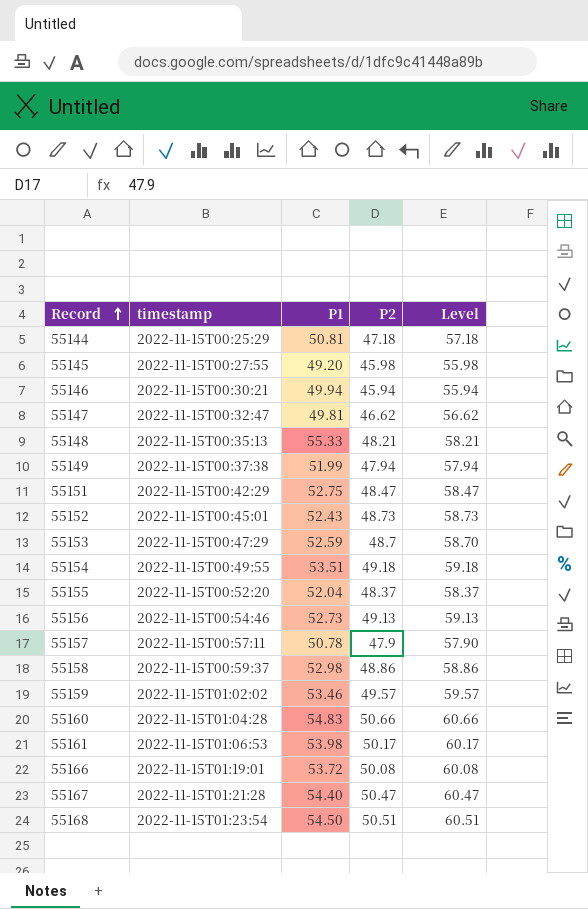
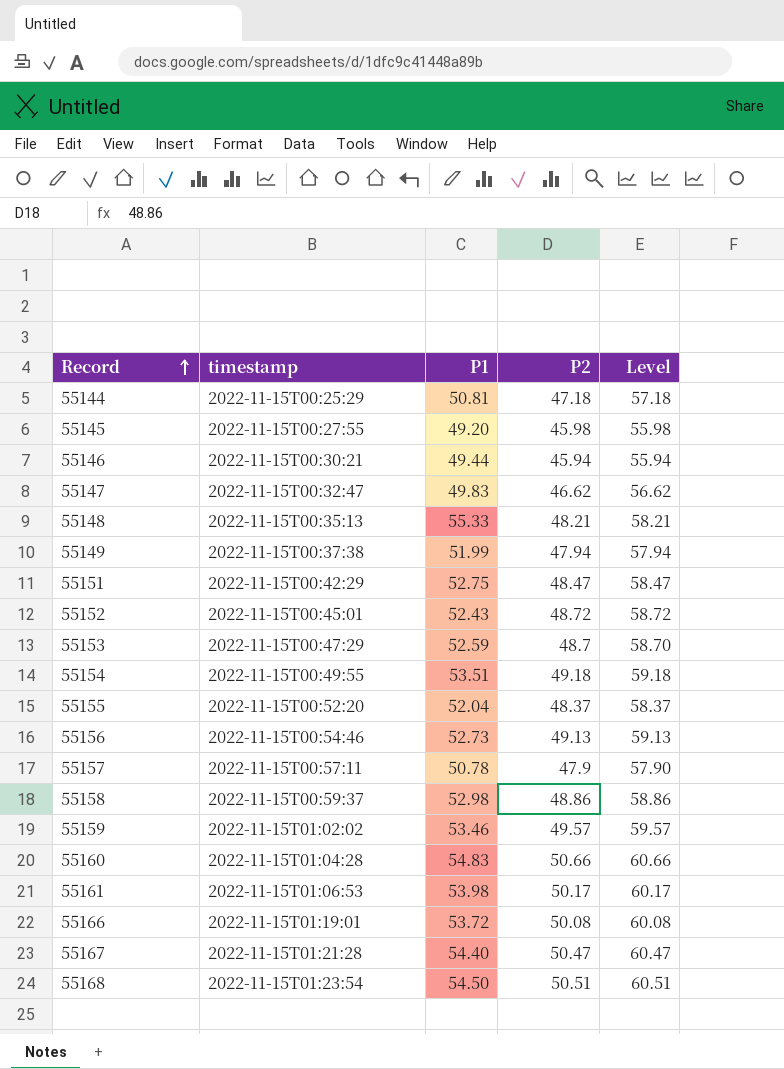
55146 | P1: 49.94 -> 49.44
55147 | P1: 49.81 -> 49.83
55152 | P2: 48.73 -> 48.72
55152 | Level: 58.73 -> 58.72

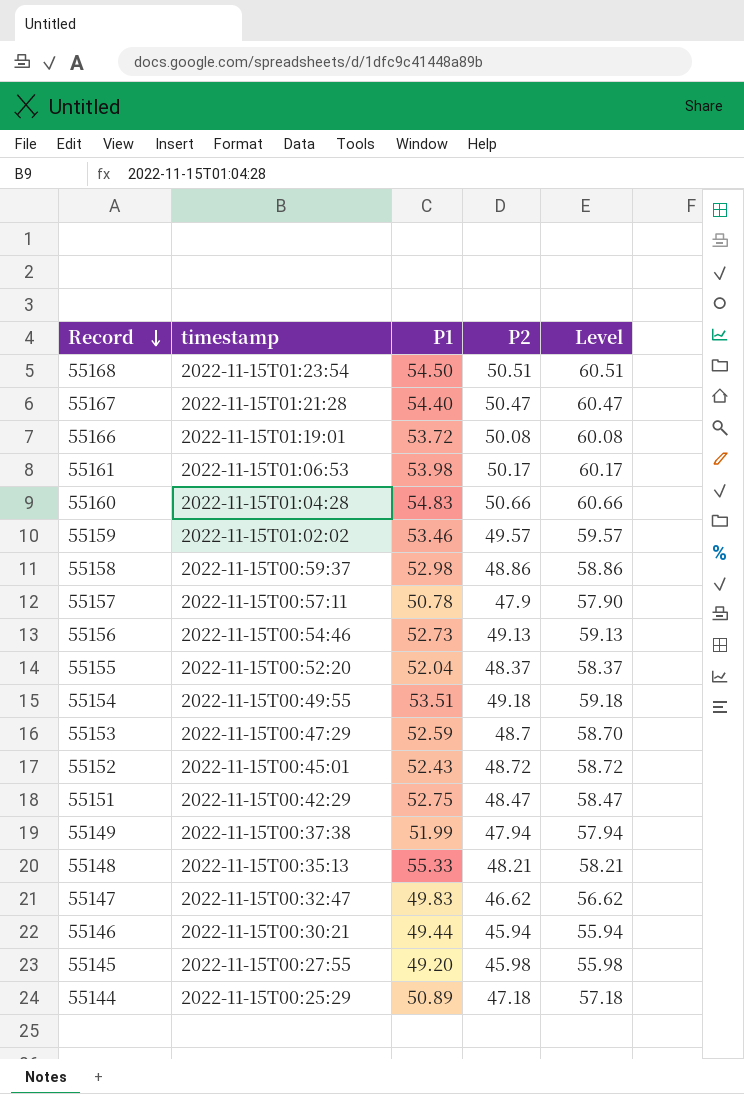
row order: Record ascending -> Record descending
55144 | P1: 50.81 -> 50.89

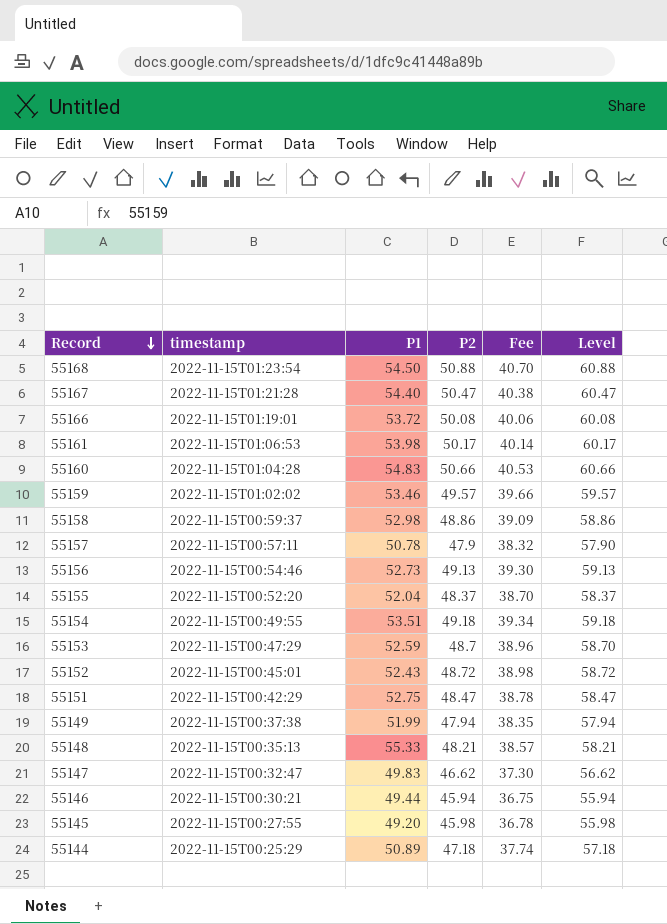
column Fee | formula: none -> [P2] * 0.8
55168 | P2: 50.51 -> 50.88
55168 | Level: 60.51 -> 60.88

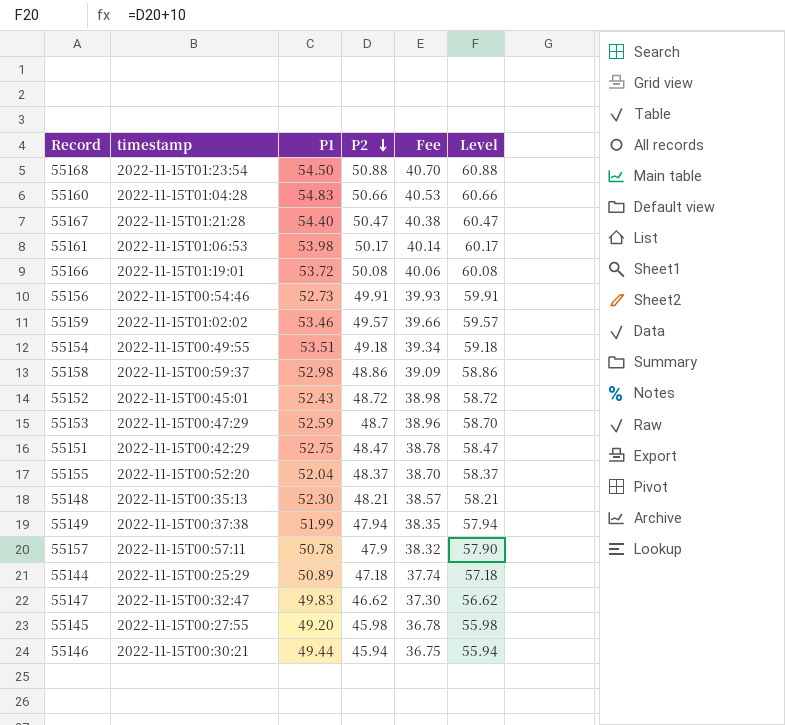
row order: Record descending -> P2 descending
55156 | P2: 49.13 -> 49.91
55156 | Fee: 39.30 -> 39.93
55156 | Level: 59.13 -> 59.91
55148 | P1: 55.33 -> 52.30

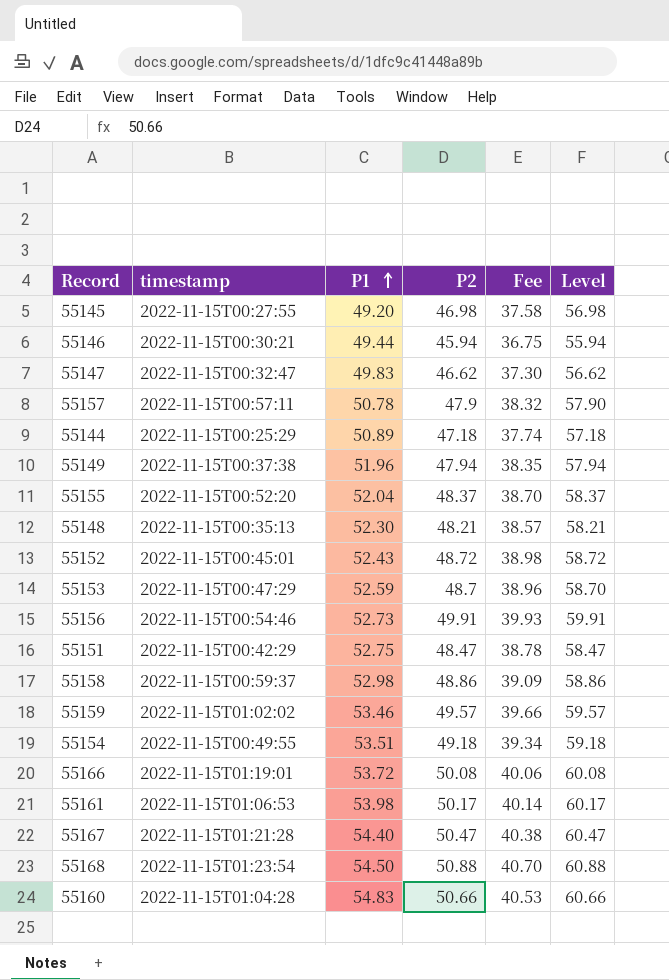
row order: P2 descending -> P1 ascending
55145 | P2: 45.98 -> 46.98
55145 | Fee: 36.78 -> 37.58
55145 | Level: 55.98 -> 56.98
55149 | P1: 51.99 -> 51.96

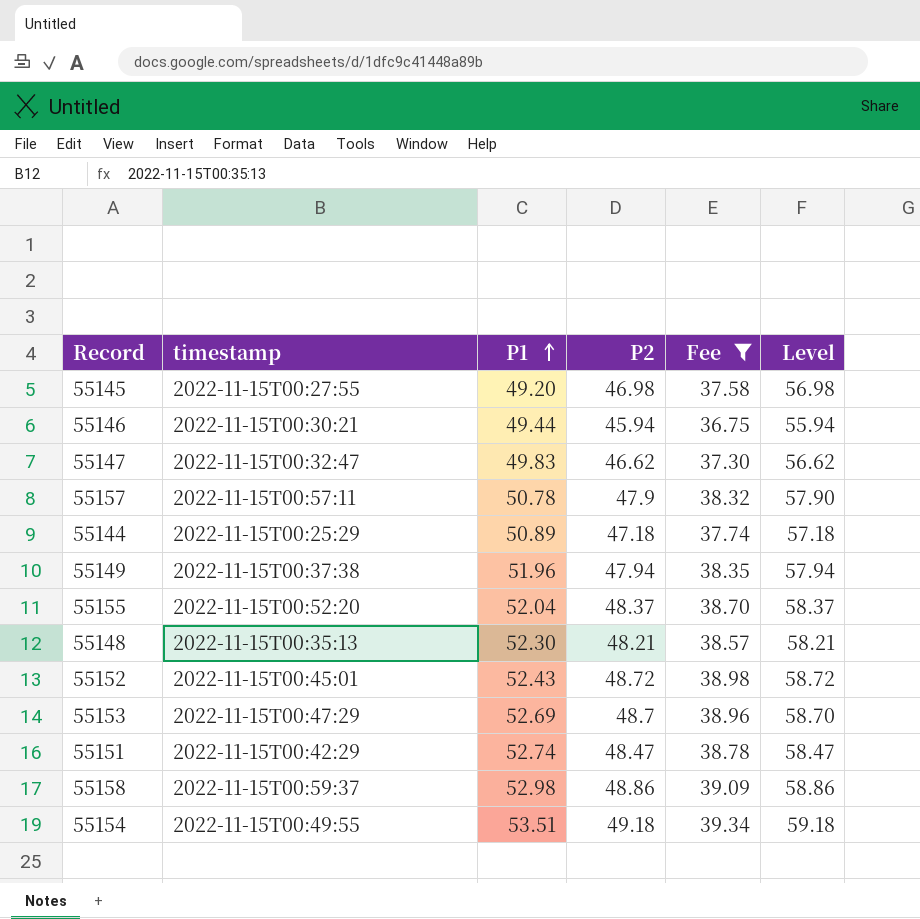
filter: none -> Fee <= 39.34
55153 | P1: 52.59 -> 52.69
55151 | P1: 52.75 -> 52.74

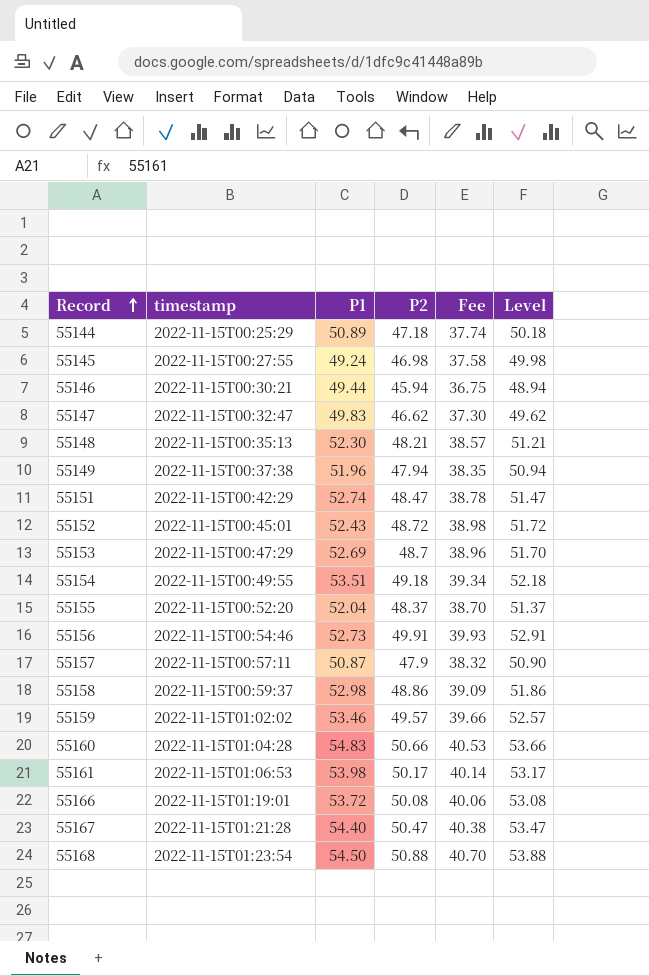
filter: Fee <= 39.34 -> none
row order: P1 ascending -> Record ascending
column Level | formula: [P2] + 10 -> [P2] + 3
55145 | P1: 49.20 -> 49.24
55157 | P1: 50.78 -> 50.87

